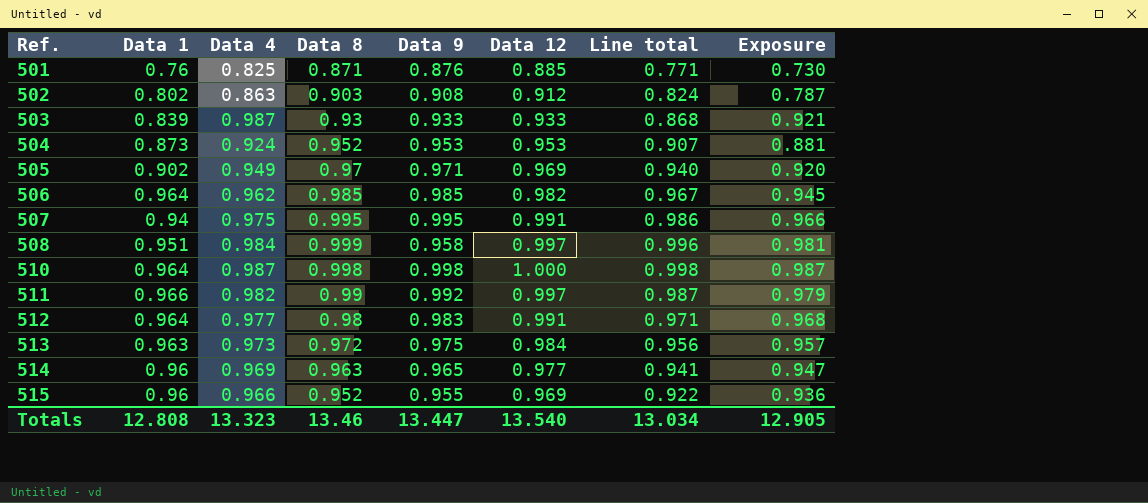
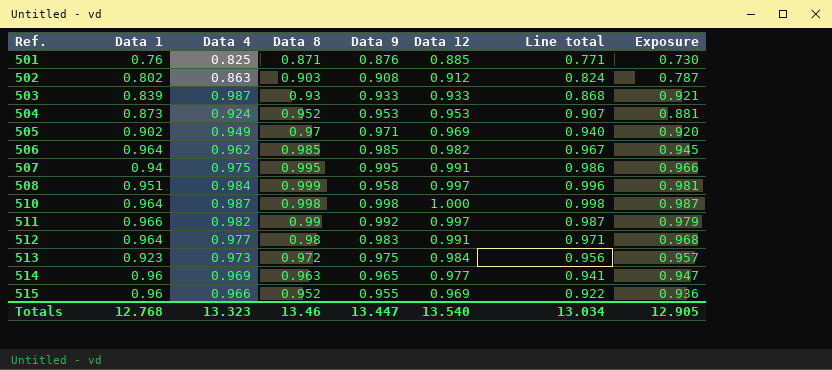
513 | Data 1: 0.963 -> 0.923
Totals | Data 1: 12.808 -> 12.768

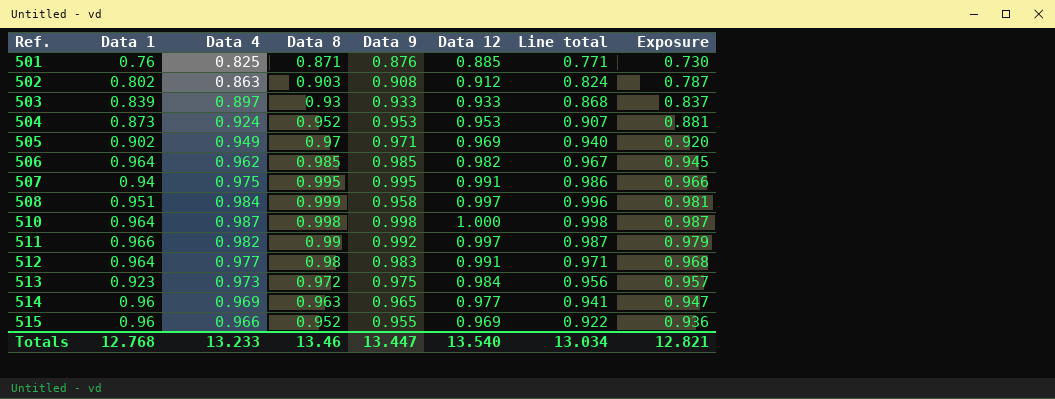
503 | Data 4: 0.987 -> 0.897
503 | Exposure: 0.921 -> 0.837
Totals | Data 4: 13.323 -> 13.233
Totals | Exposure: 12.905 -> 12.821

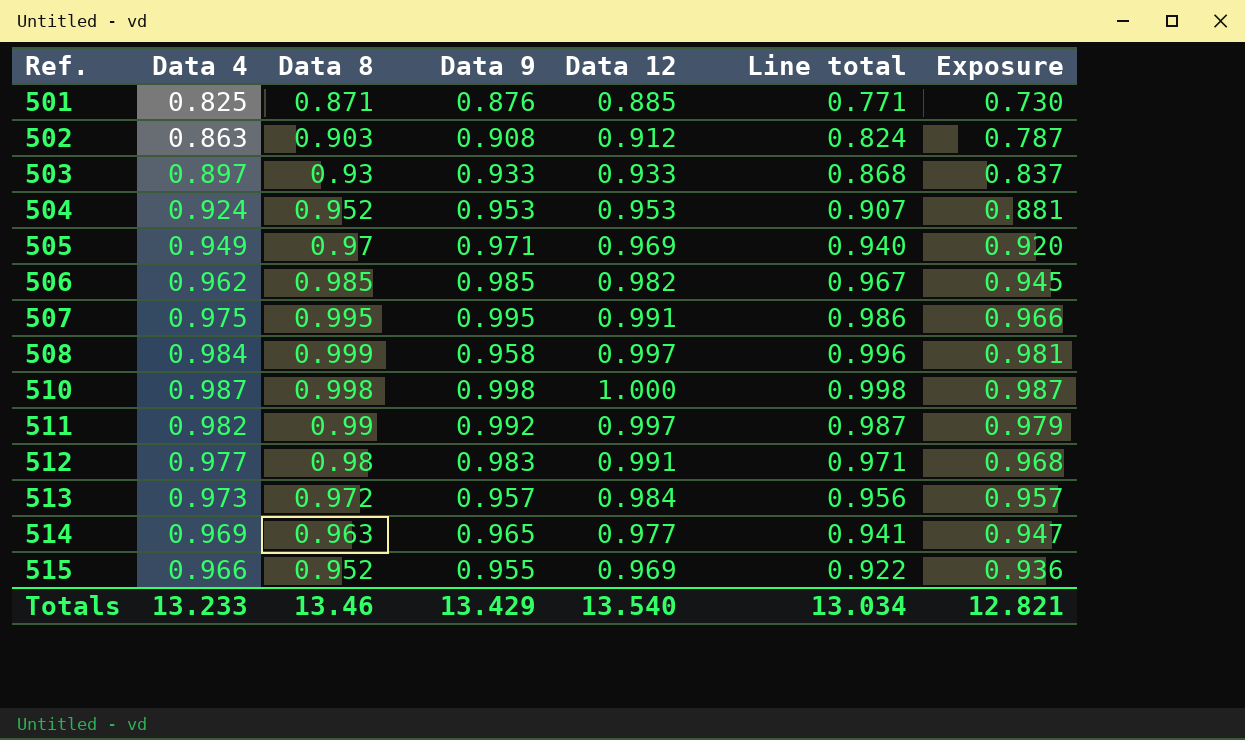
column Data 1 | position: 2 -> none
513 | Data 9: 0.975 -> 0.957
Totals | Data 9: 13.447 -> 13.429

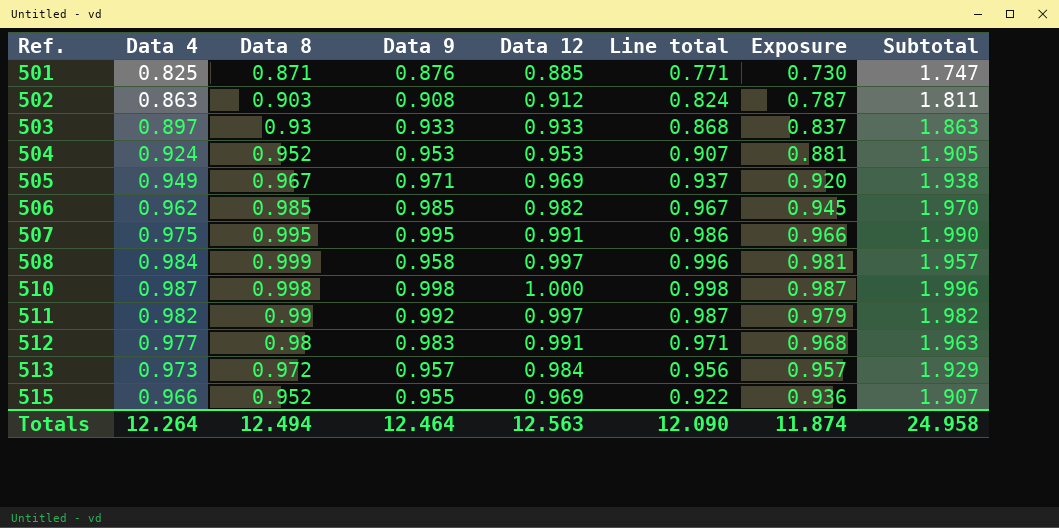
column Subtotal | formula: none -> [Data 8] + [Data 9]
row 514: 0.969 | 0.963 | 0.965 | 0.977 | 0.941 | 0.947 -> none
505 | Data 8: 0.97 -> 0.967
505 | Line total: 0.940 -> 0.937
Totals | Data 4: 13.233 -> 12.264
Totals | Data 8: 13.46 -> 12.494
Totals | Data 9: 13.429 -> 12.464
Totals | Data 12: 13.540 -> 12.563
Totals | Line total: 13.034 -> 12.090
Totals | Exposure: 12.821 -> 11.874

